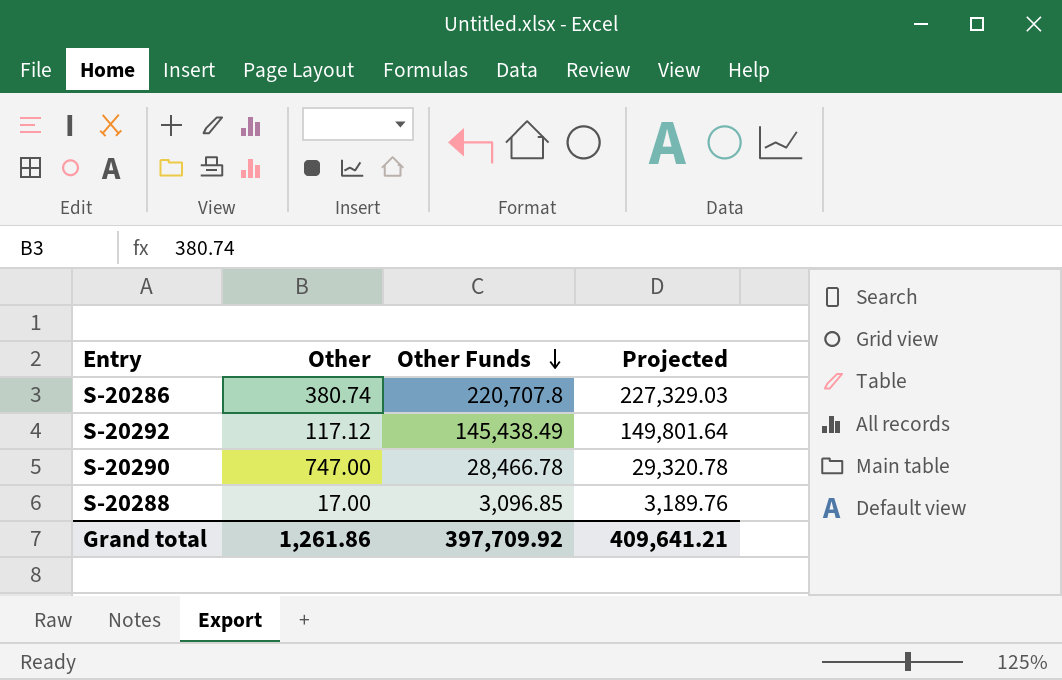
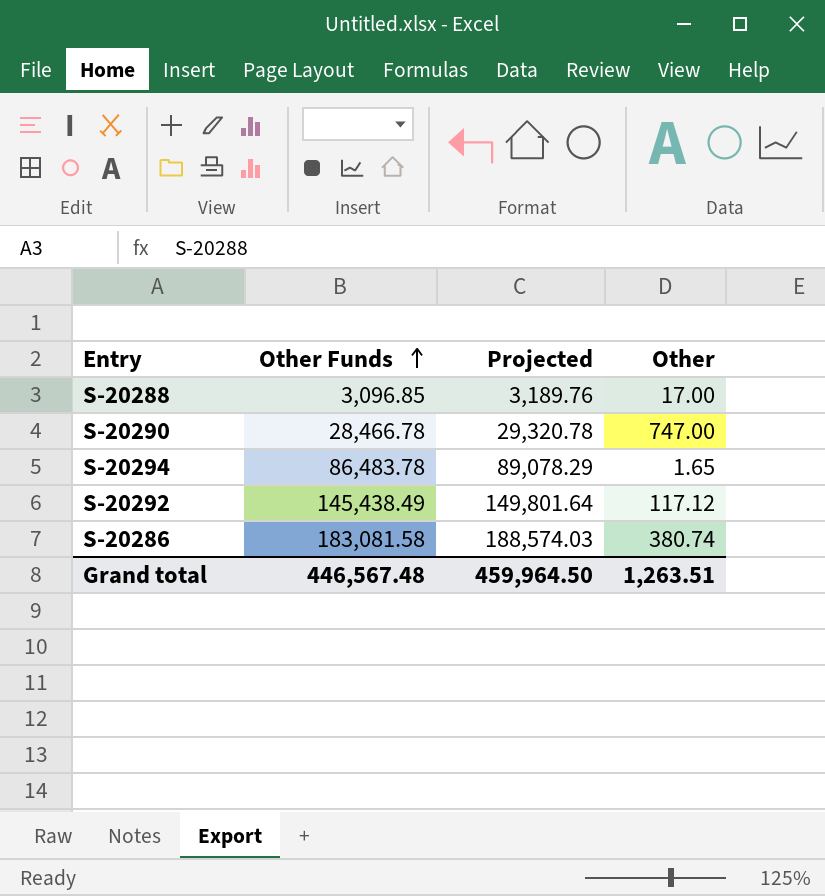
row order: Other Funds descending -> Other Funds ascending
column Other | position: 2 -> 4
row S-20294: none -> 86,483.78 | 89,078.29 | 1.65
S-20286 | Other Funds: 220,707.8 -> 183,081.58
S-20286 | Projected: 227,329.03 -> 188,574.03
Grand total | Other Funds: 397,709.92 -> 446,567.48
Grand total | Projected: 409,641.21 -> 459,964.50
Grand total | Other: 1,261.86 -> 1,263.51

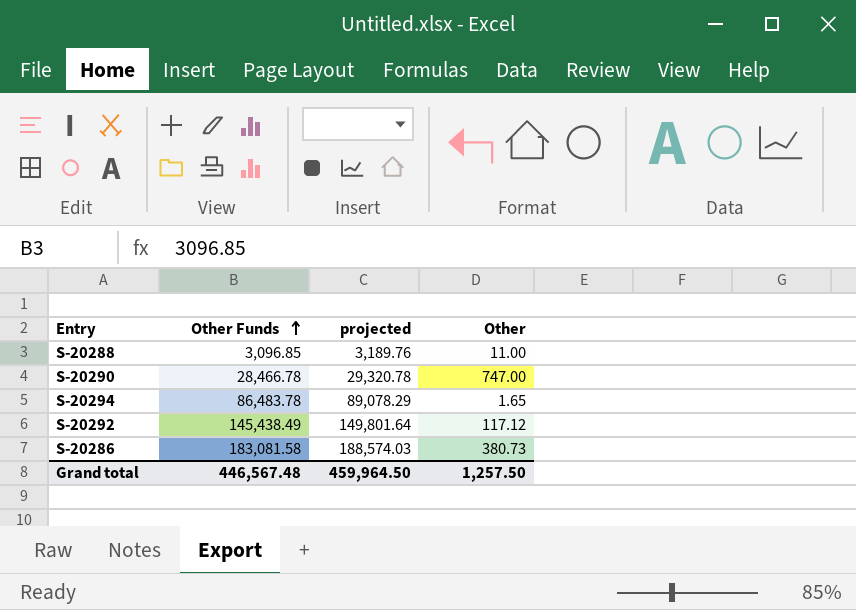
column name: Projected -> projected
S-20288 | Other: 17.00 -> 11.00
S-20286 | Other: 380.74 -> 380.73
Grand total | Other: 1,263.51 -> 1,257.50

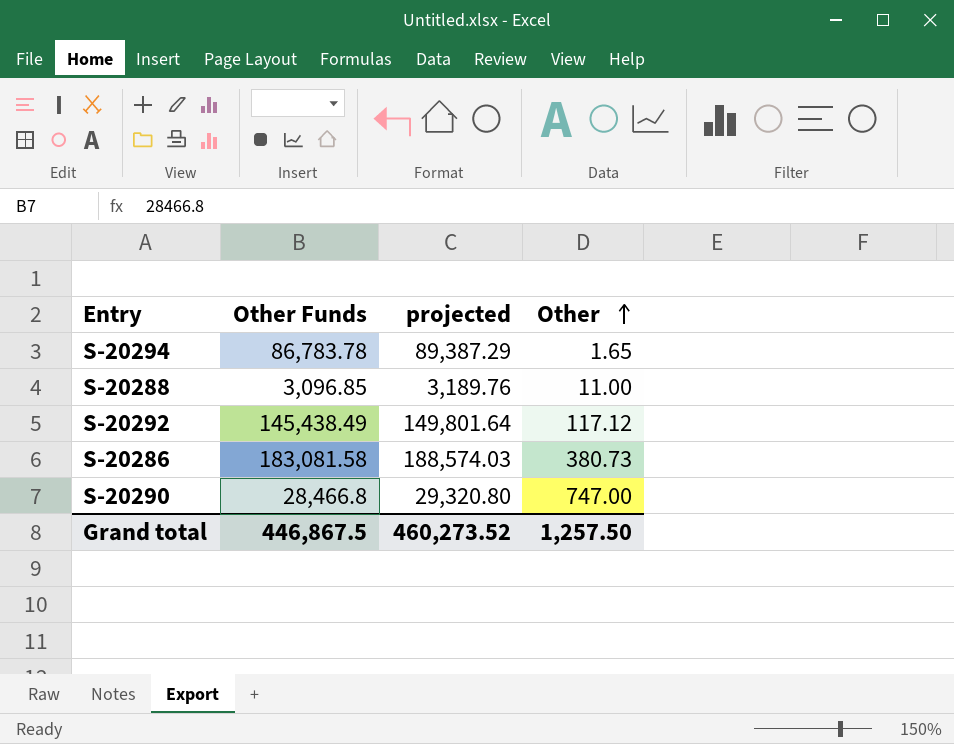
row order: Other Funds ascending -> Other ascending
S-20294 | Other Funds: 86,483.78 -> 86,783.78
S-20294 | projected: 89,078.29 -> 89,387.29
S-20290 | Other Funds: 28,466.78 -> 28,466.8
S-20290 | projected: 29,320.78 -> 29,320.80
Grand total | Other Funds: 446,567.48 -> 446,867.5
Grand total | projected: 459,964.50 -> 460,273.52

